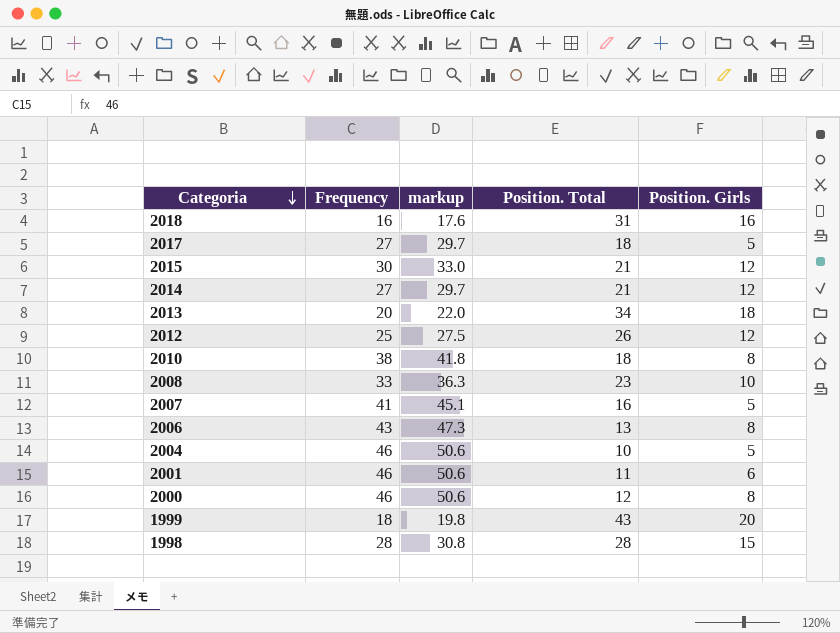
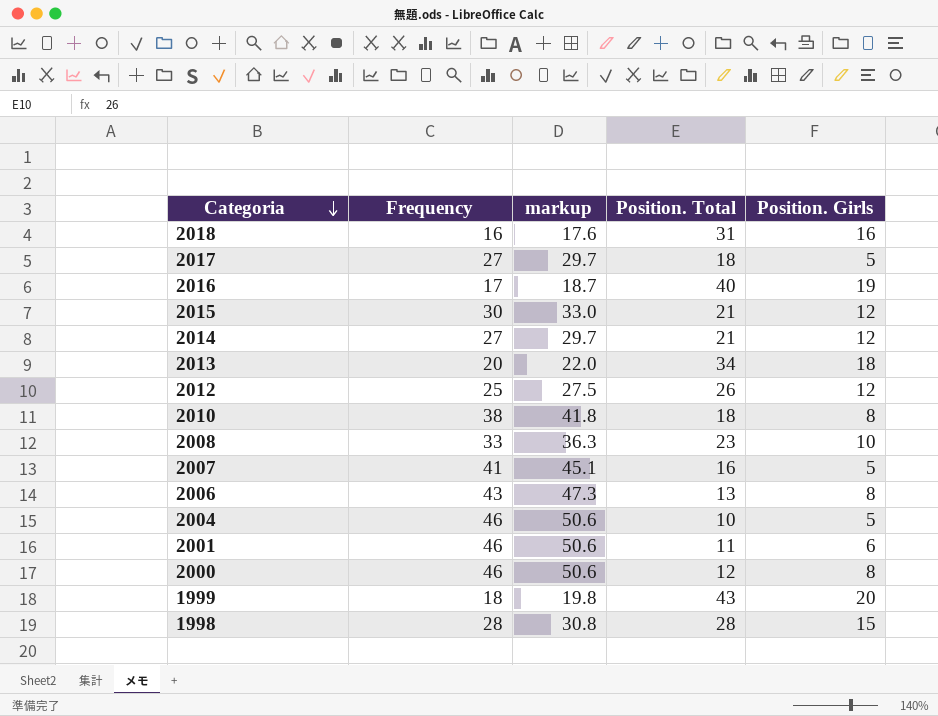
row 2016: none -> 17 | 18.7 | 40 | 19

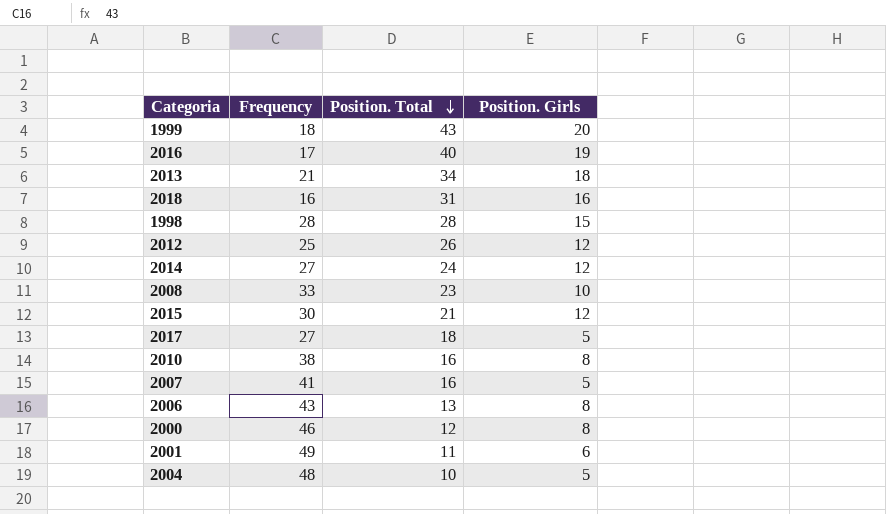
row order: Categoria descending -> Position. Total descending
column markup | formula: [Frequency] * 1.1 -> none
2013 | Frequency: 20 -> 21
2014 | Position. Total: 21 -> 24
2010 | Position. Total: 18 -> 16
2001 | Frequency: 46 -> 49
2004 | Frequency: 46 -> 48

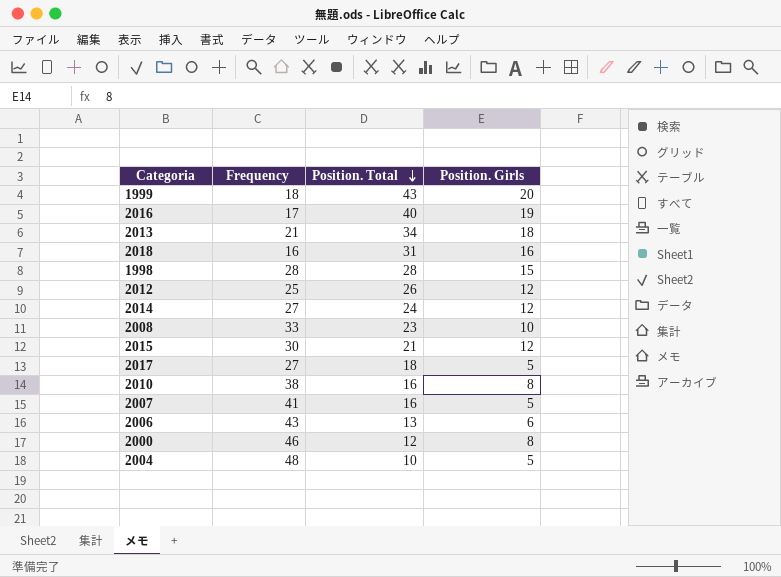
row 2001: 49 | 11 | 6 -> none
2006 | Position. Girls: 8 -> 6

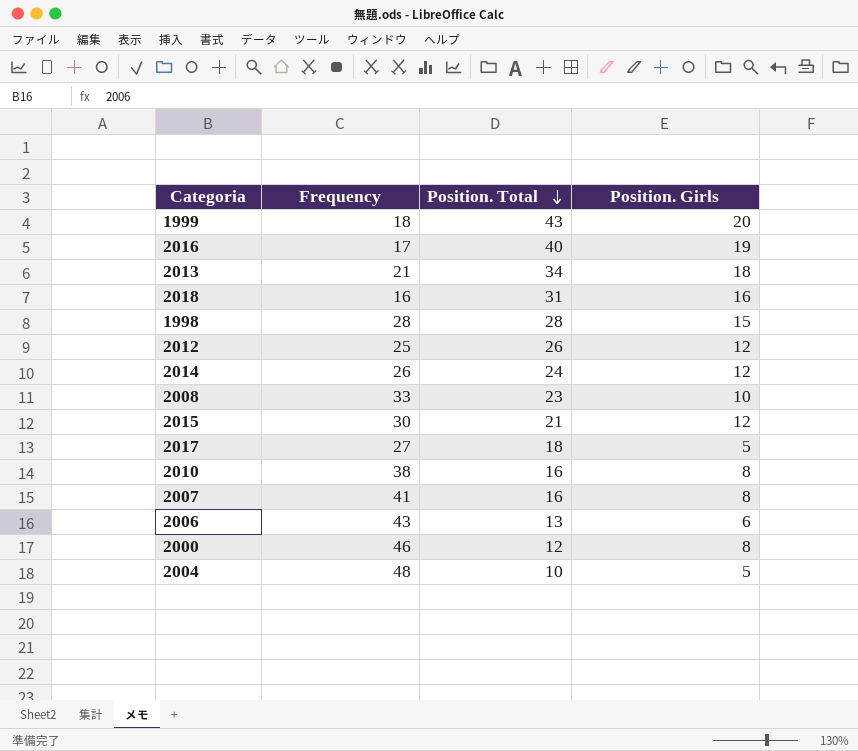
2014 | Frequency: 27 -> 26
2007 | Position. Girls: 5 -> 8

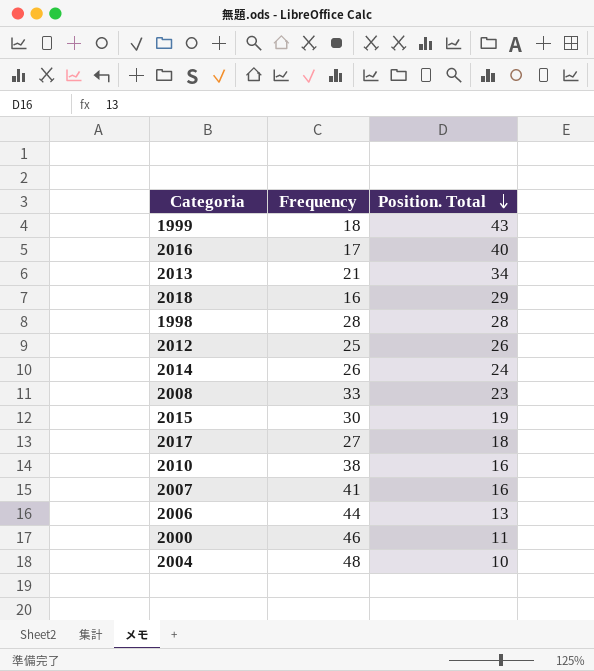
column Position. Girls | position: 4 -> none
2018 | Position. Total: 31 -> 29
2015 | Position. Total: 21 -> 19
2006 | Frequency: 43 -> 44
2000 | Position. Total: 12 -> 11

